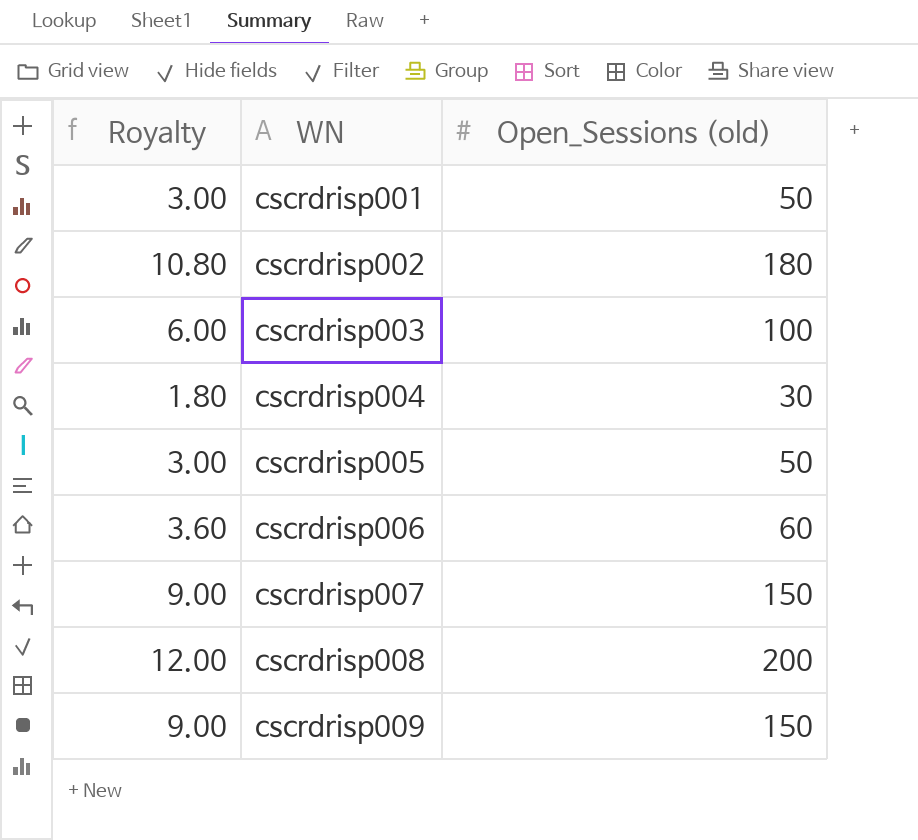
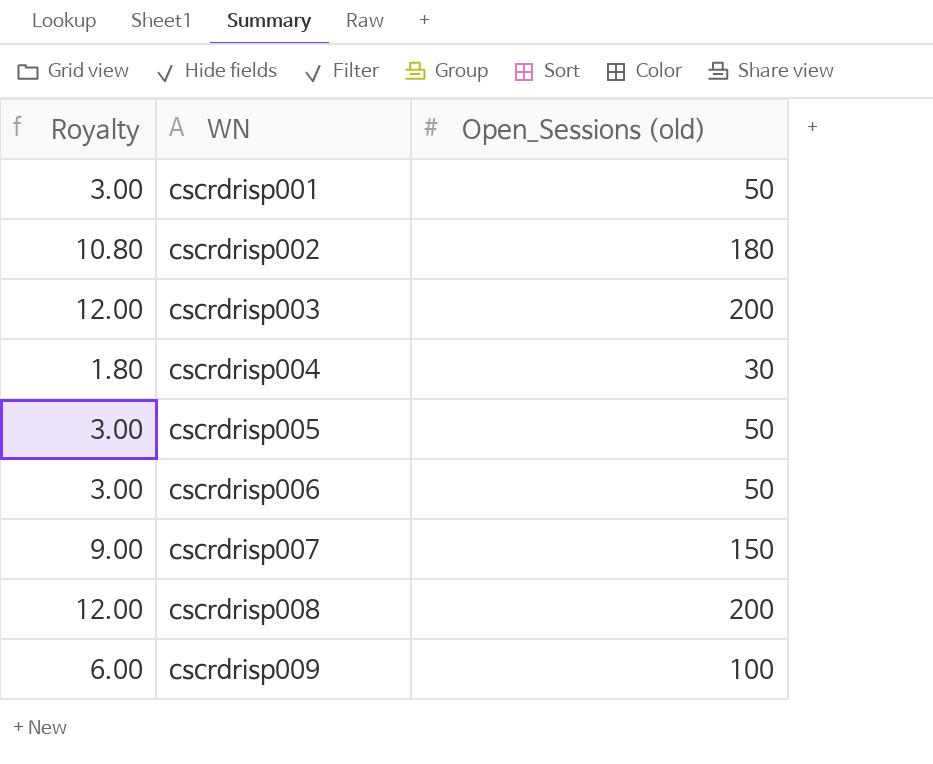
cscrdrisp003 | Royalty: 6.00 -> 12.00
cscrdrisp003 | Open_Sessions (old): 100 -> 200
cscrdrisp006 | Royalty: 3.60 -> 3.00
cscrdrisp006 | Open_Sessions (old): 60 -> 50
cscrdrisp009 | Royalty: 9.00 -> 6.00
cscrdrisp009 | Open_Sessions (old): 150 -> 100

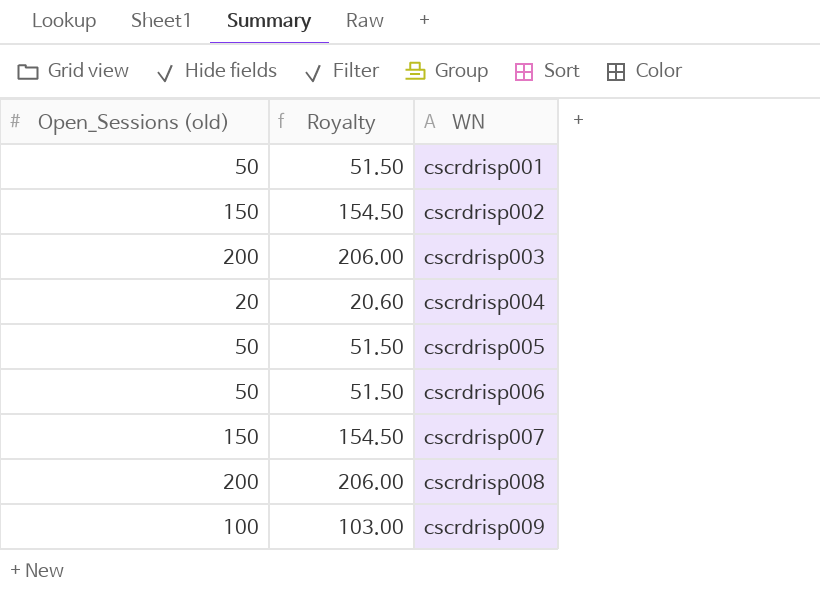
column Open_Sessions (old) | position: 3 -> 1
column Royalty | formula: [Open_Sessions (old)] * 0.06 -> [Open_Sessions (old)] * 1.03
cscrdrisp002 | Open_Sessions (old): 180 -> 150
cscrdrisp004 | Open_Sessions (old): 30 -> 20

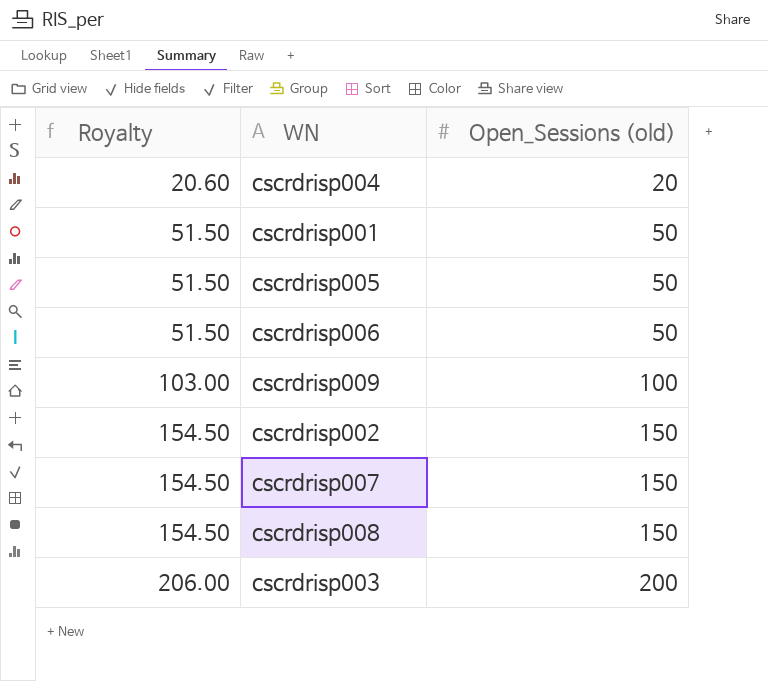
row order: WN ascending -> Royalty ascending
column Open_Sessions (old) | position: 1 -> 3
cscrdrisp008 | Royalty: 206.00 -> 154.50
cscrdrisp008 | Open_Sessions (old): 200 -> 150

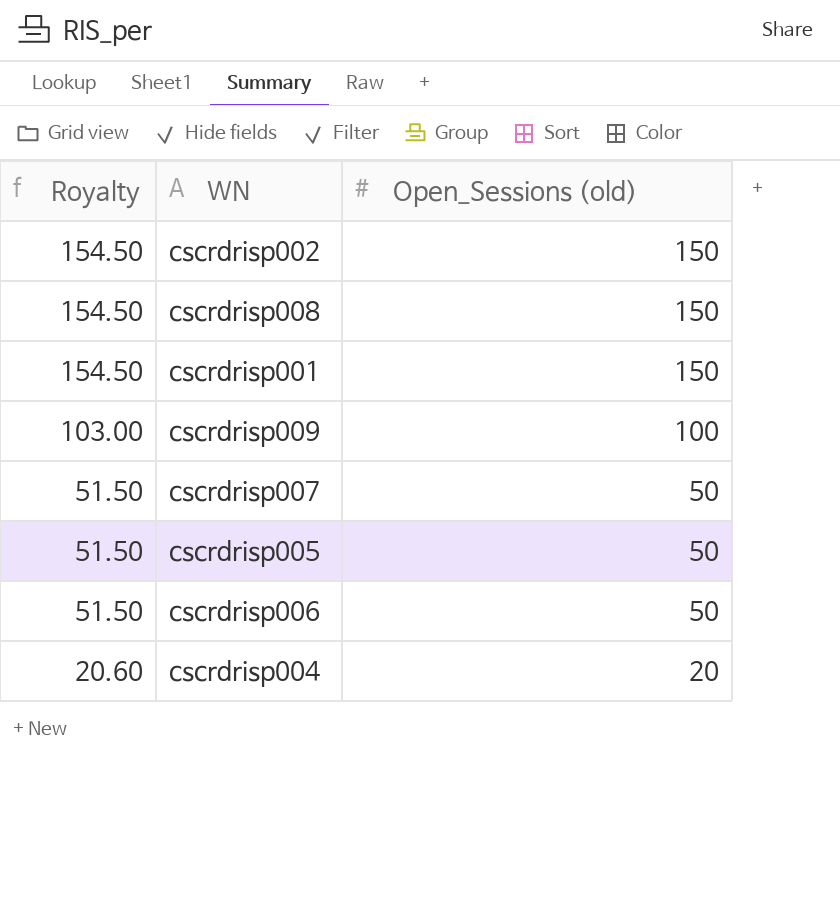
row order: Royalty ascending -> Royalty descending
row cscrdrisp003: 206.00 | 200 -> none
cscrdrisp001 | Royalty: 51.50 -> 154.50
cscrdrisp001 | Open_Sessions (old): 50 -> 150
cscrdrisp007 | Royalty: 154.50 -> 51.50
cscrdrisp007 | Open_Sessions (old): 150 -> 50

